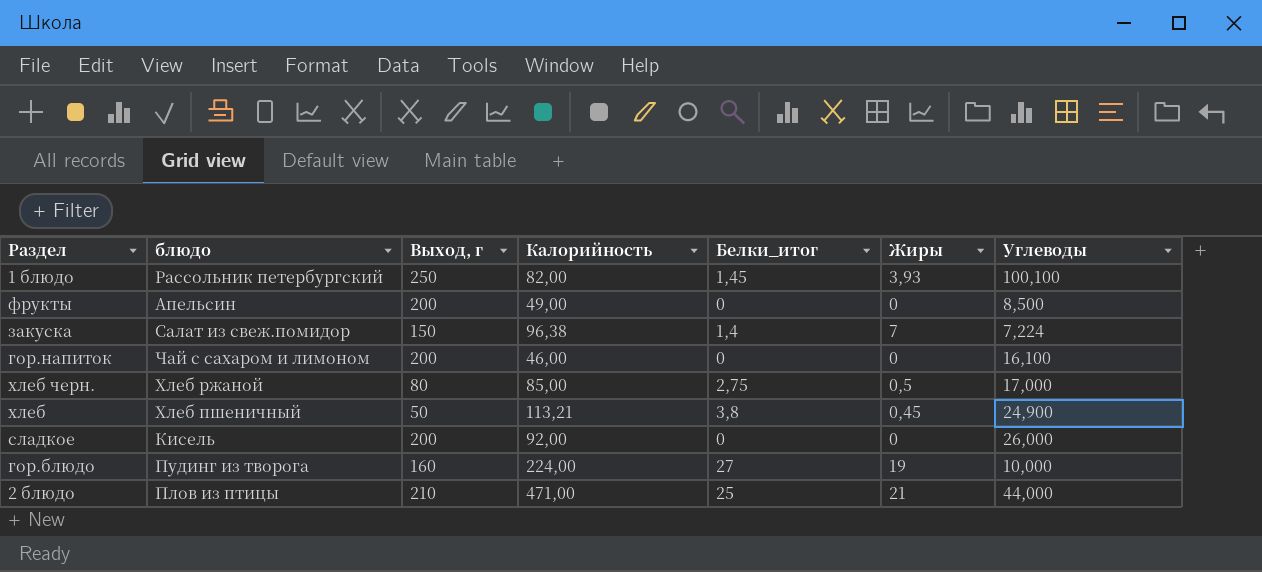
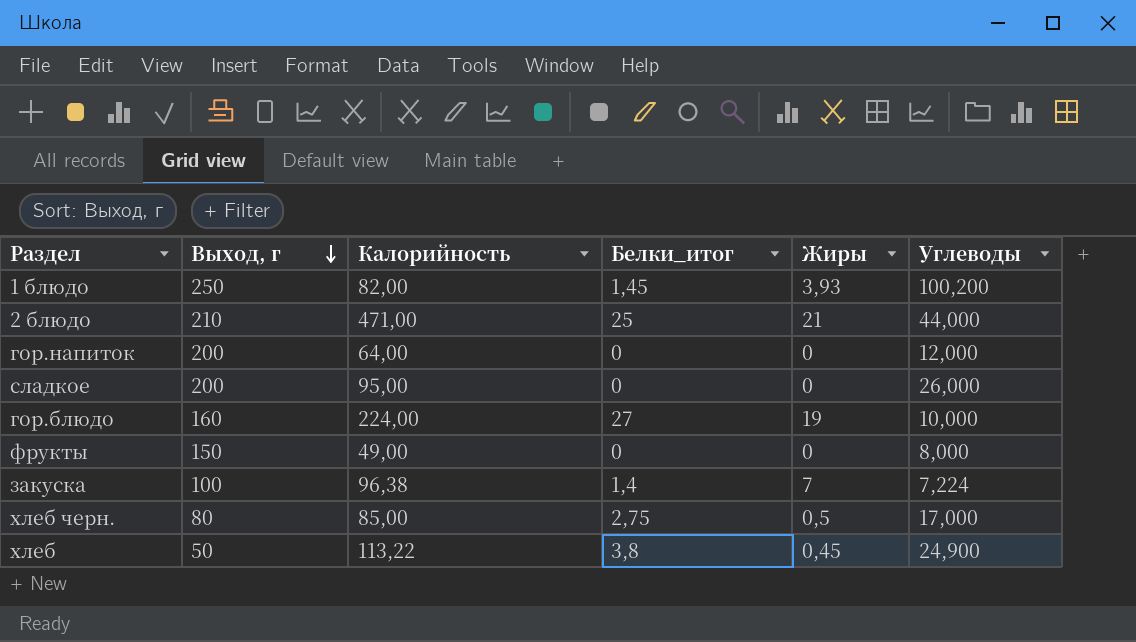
row order: none -> Выход, г descending
column блюдо | position: 2 -> none
1 блюдо | Углеводы: 100,100 -> 100,200
гор.напиток | Калорийность: 46,00 -> 64,00
гор.напиток | Углеводы: 16,100 -> 12,000
сладкое | Калорийность: 92,00 -> 95,00
фрукты | Выход, г: 200 -> 150
фрукты | Углеводы: 8,500 -> 8,000
закуска | Выход, г: 150 -> 100
хлеб | Калорийность: 113,21 -> 113,22

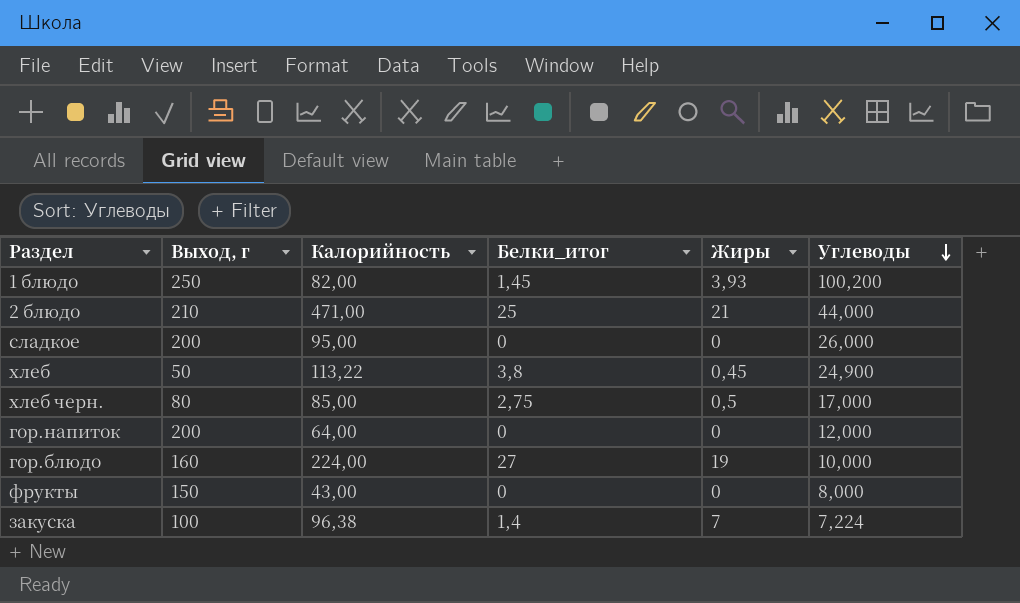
row order: Выход, г descending -> Углеводы descending
фрукты | Калорийность: 49,00 -> 43,00

